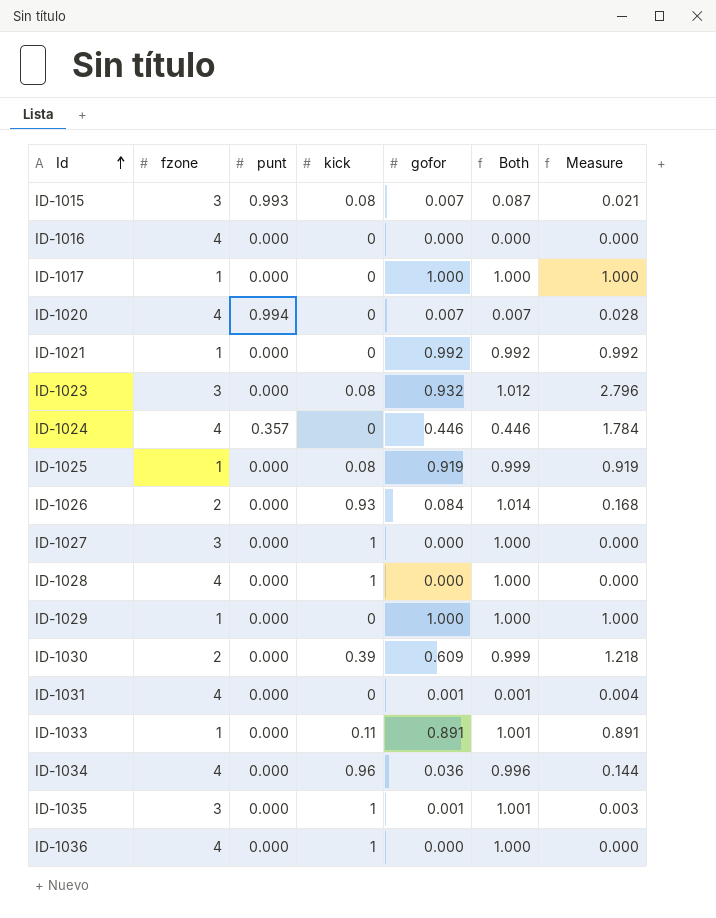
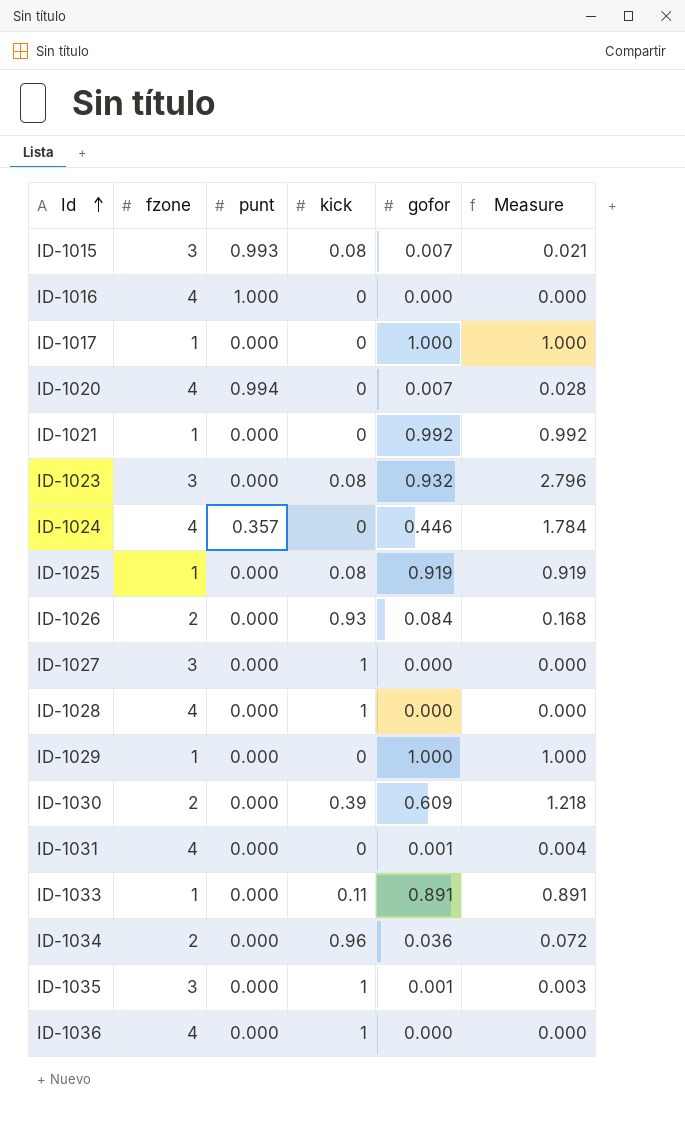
column Both | formula: [kick] + [gofor] -> none
ID-1016 | punt: 0.000 -> 1.000
ID-1034 | fzone: 4 -> 2
ID-1034 | Measure: 0.144 -> 0.072

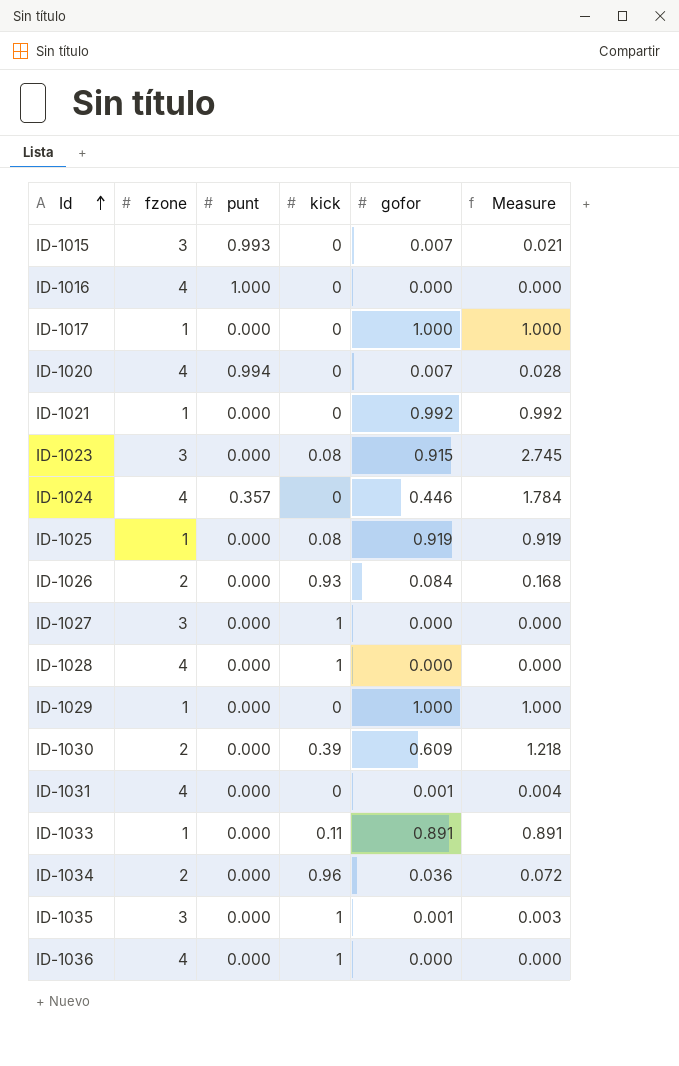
ID-1015 | kick: 0.08 -> 0
ID-1023 | gofor: 0.932 -> 0.915
ID-1023 | Measure: 2.796 -> 2.745

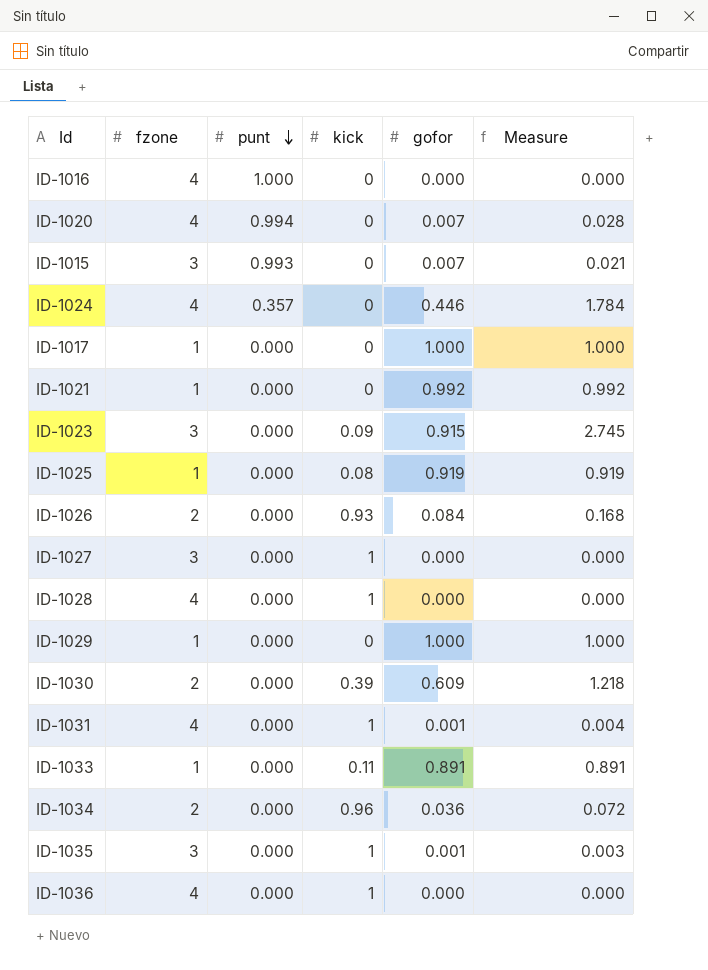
row order: Id ascending -> punt descending
ID-1023 | kick: 0.08 -> 0.09
ID-1031 | kick: 0 -> 1

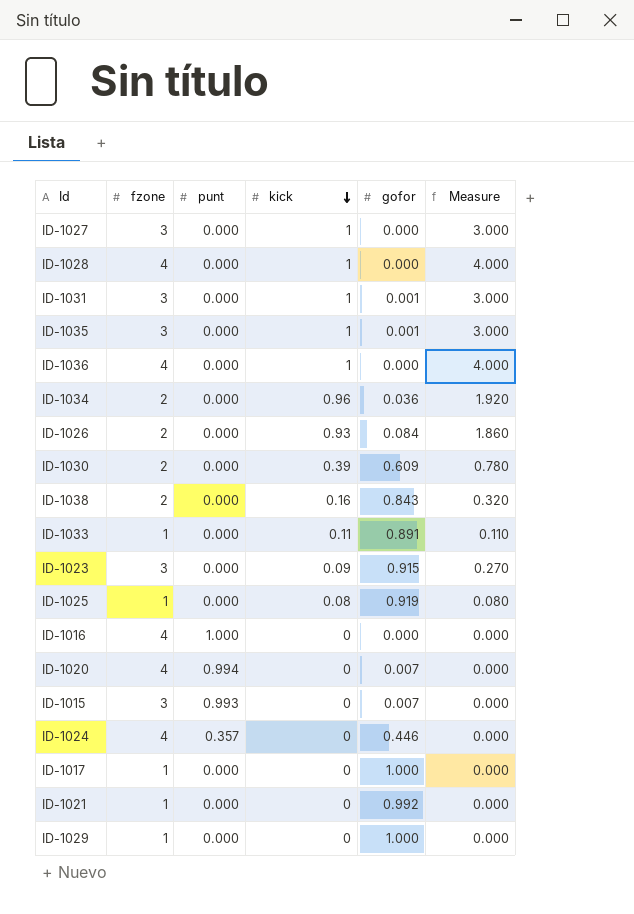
row order: punt descending -> kick descending
column Measure | formula: [fzone] * [gofor] -> [fzone] * [kick]
ID-1031 | fzone: 4 -> 3
row ID-1038: none -> 2 | 0.000 | 0.16 | 0.843 | 0.320

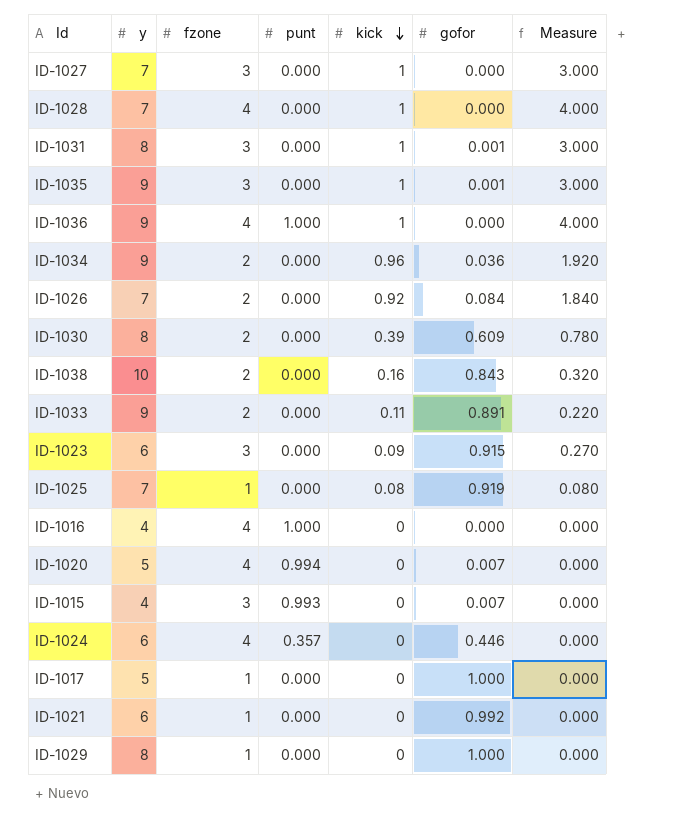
column y | position: none -> 2
ID-1036 | punt: 0.000 -> 1.000
ID-1026 | kick: 0.93 -> 0.92
ID-1026 | Measure: 1.860 -> 1.840
ID-1033 | fzone: 1 -> 2
ID-1033 | Measure: 0.110 -> 0.220

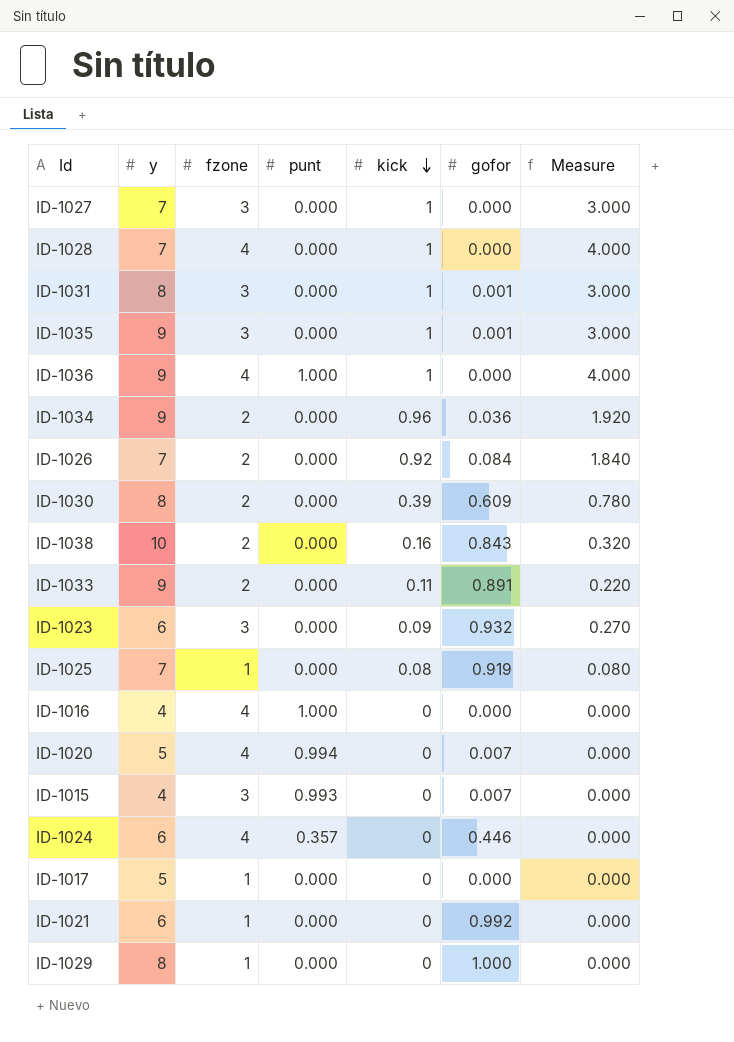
ID-1023 | gofor: 0.915 -> 0.932
ID-1017 | gofor: 1.000 -> 0.000

